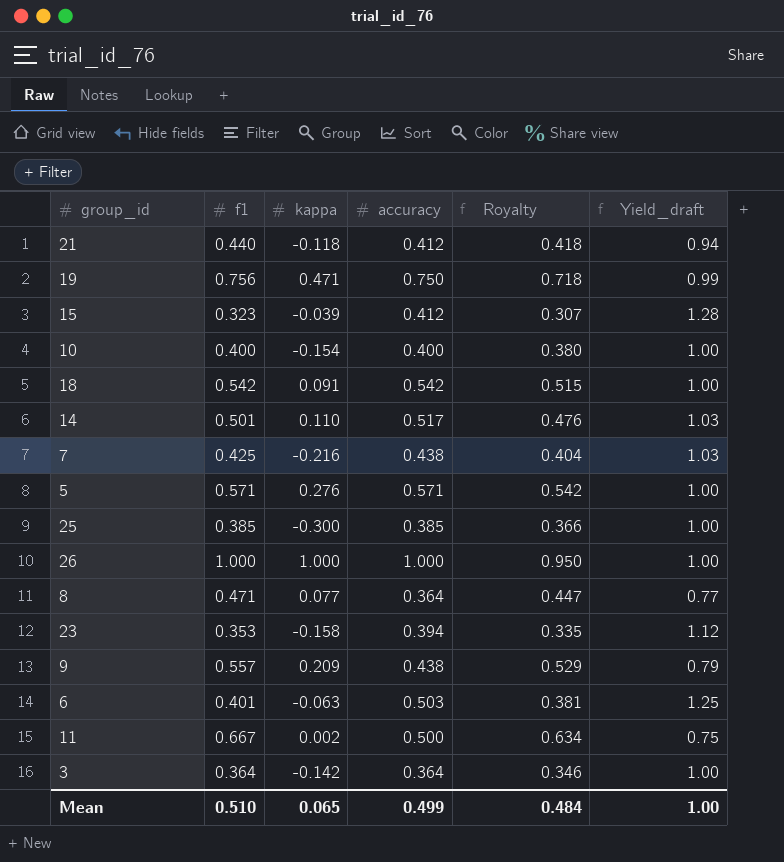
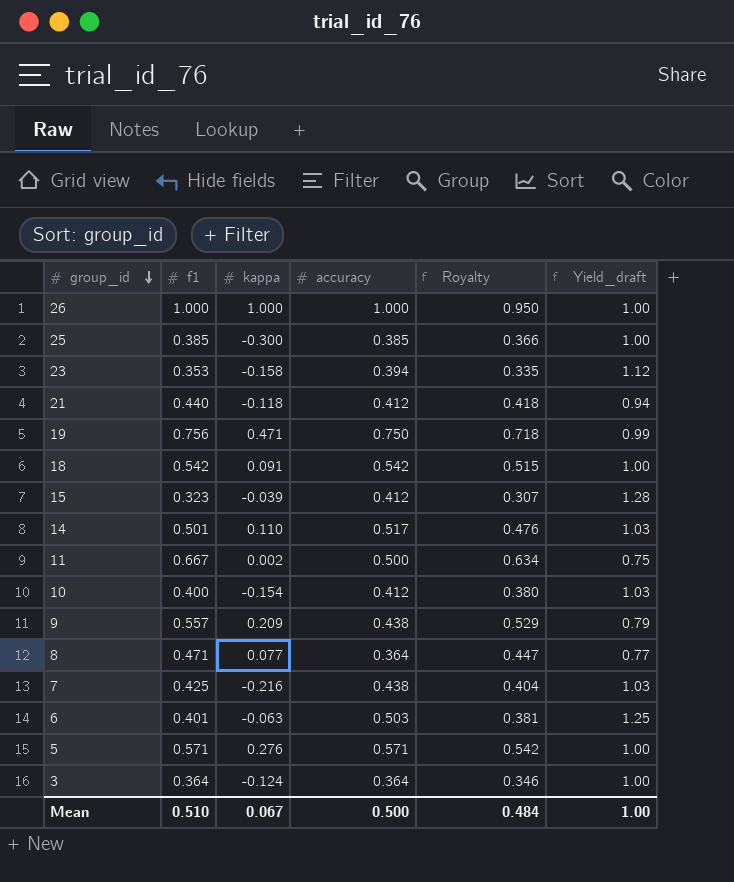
row order: none -> group_id descending
10 | accuracy: 0.400 -> 0.412
10 | Yield_draft: 1.00 -> 1.03
3 | kappa: -0.142 -> -0.124
Mean | kappa: 0.065 -> 0.067
Mean | accuracy: 0.499 -> 0.500

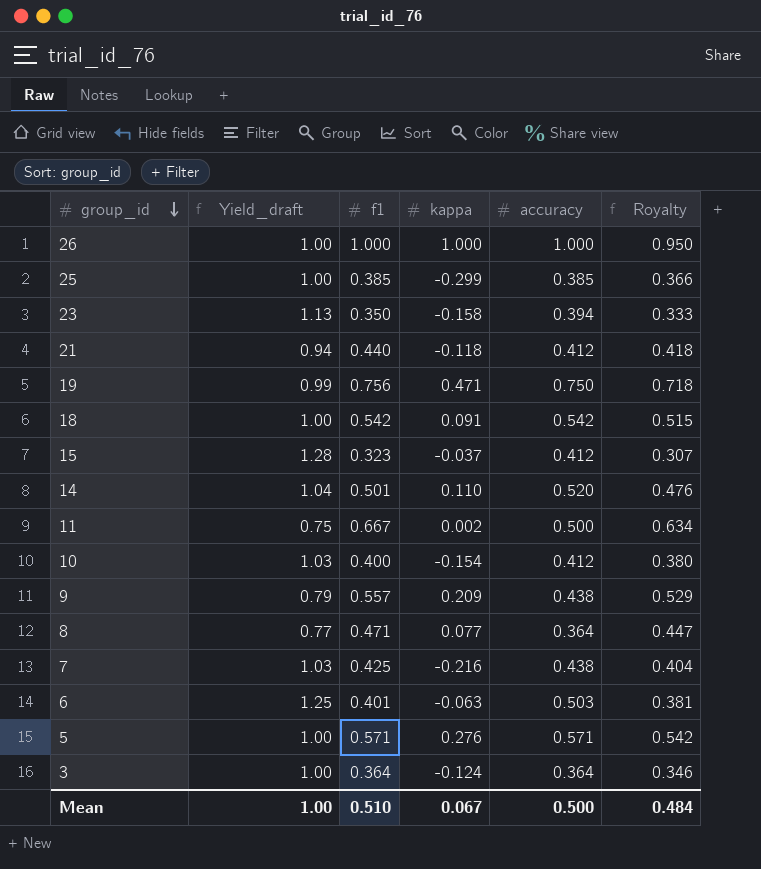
column Yield_draft | position: 6 -> 2
25 | kappa: -0.300 -> -0.299
23 | Yield_draft: 1.12 -> 1.13
23 | f1: 0.353 -> 0.350
23 | Royalty: 0.335 -> 0.333
15 | kappa: -0.039 -> -0.037
14 | Yield_draft: 1.03 -> 1.04
14 | accuracy: 0.517 -> 0.520

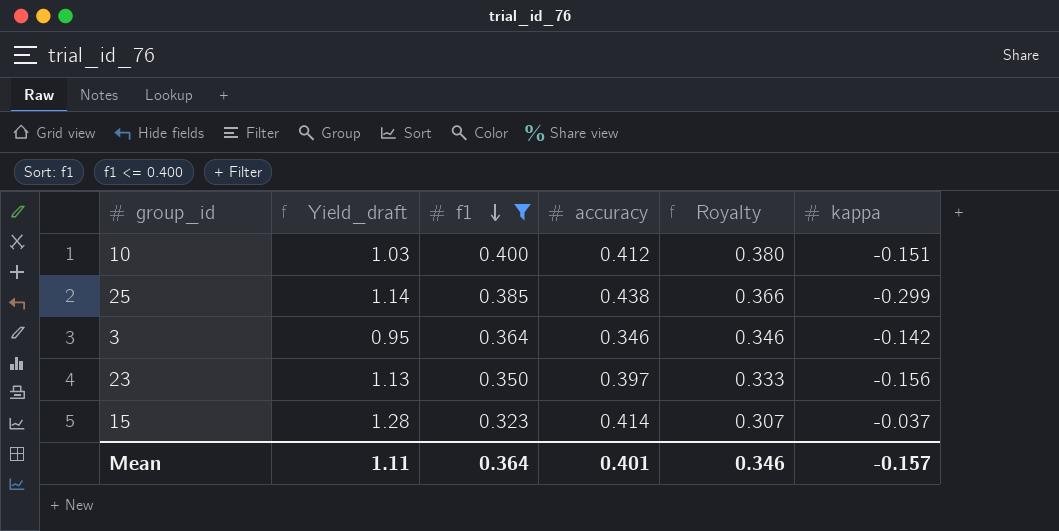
filter: none -> f1 <= 0.400
row order: group_id descending -> f1 descending
column kappa | position: 4 -> 6
10 | kappa: -0.154 -> -0.151
25 | Yield_draft: 1.00 -> 1.14
25 | accuracy: 0.385 -> 0.438
3 | Yield_draft: 1.00 -> 0.95
3 | accuracy: 0.364 -> 0.346
3 | kappa: -0.124 -> -0.142
23 | accuracy: 0.394 -> 0.397
23 | kappa: -0.158 -> -0.156
15 | accuracy: 0.412 -> 0.414
Mean | Yield_draft: 1.00 -> 1.11
Mean | f1: 0.510 -> 0.364
Mean | accuracy: 0.500 -> 0.401
Mean | Royalty: 0.484 -> 0.346
Mean | kappa: 0.067 -> -0.157

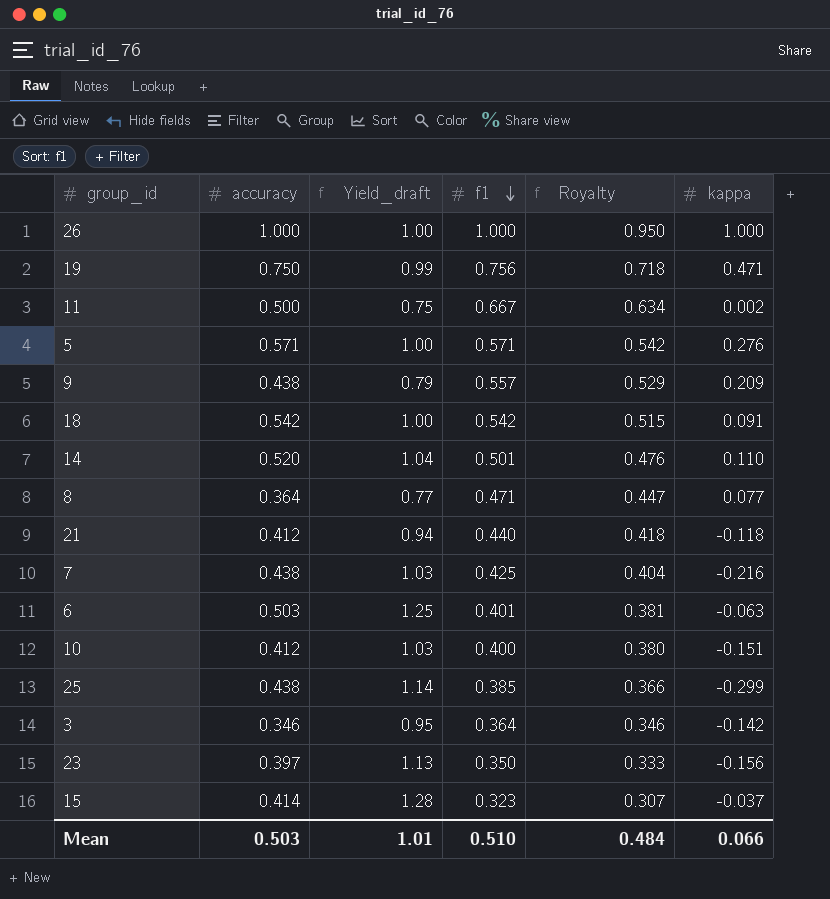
filter: f1 <= 0.400 -> none
column accuracy | position: 4 -> 2
Mean | accuracy: 0.401 -> 0.503
Mean | Yield_draft: 1.11 -> 1.01
Mean | f1: 0.364 -> 0.510
Mean | Royalty: 0.346 -> 0.484
Mean | kappa: -0.157 -> 0.066

